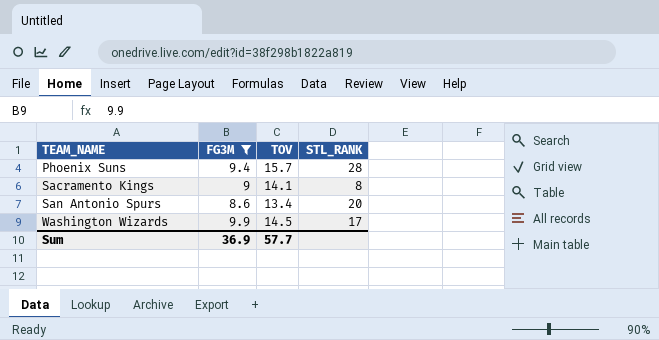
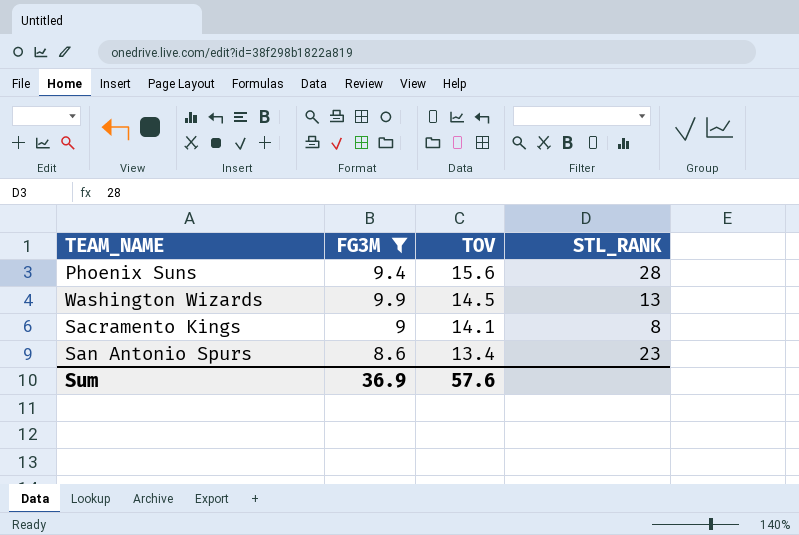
row order: TEAM_NAME ascending -> TOV descending
Phoenix Suns | TOV: 15.7 -> 15.6
Washington Wizards | STL_RANK: 17 -> 13
San Antonio Spurs | STL_RANK: 20 -> 23
Sum | TOV: 57.7 -> 57.6

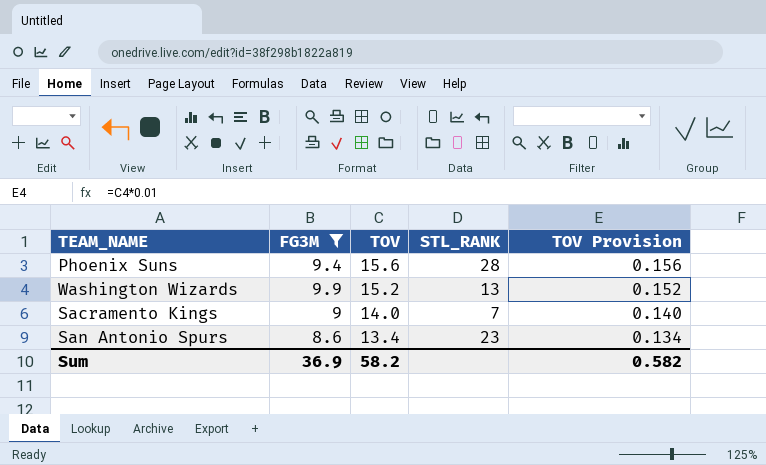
column TOV Provision | formula: none -> [TOV] * 0.01
Washington Wizards | TOV: 14.5 -> 15.2
Sacramento Kings | TOV: 14.1 -> 14.0
Sacramento Kings | STL_RANK: 8 -> 7
Sum | TOV: 57.6 -> 58.2

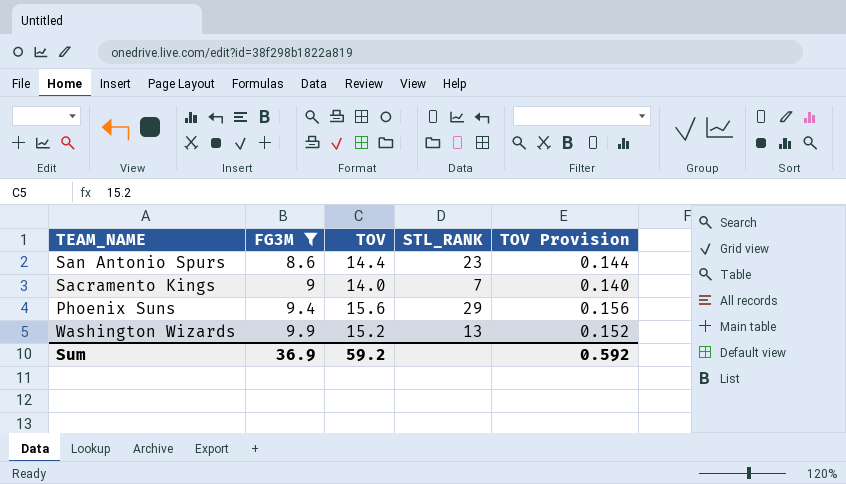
row order: TOV descending -> FG3M ascending
San Antonio Spurs | TOV: 13.4 -> 14.4
San Antonio Spurs | TOV Provision: 0.134 -> 0.144
Phoenix Suns | STL_RANK: 28 -> 29
Sum | TOV: 58.2 -> 59.2
Sum | TOV Provision: 0.582 -> 0.592

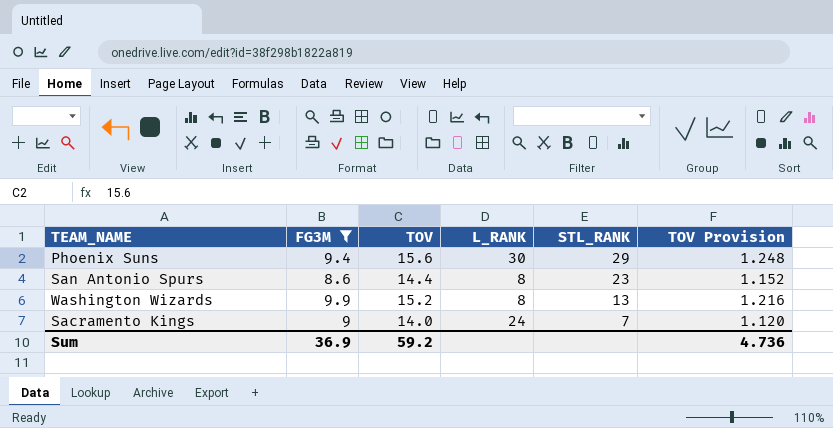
row order: FG3M ascending -> STL_RANK descending
column L_RANK | position: none -> 4
column TOV Provision | formula: [TOV] * 0.01 -> [TOV] * 0.08
Sum | TOV Provision: 0.592 -> 4.736

